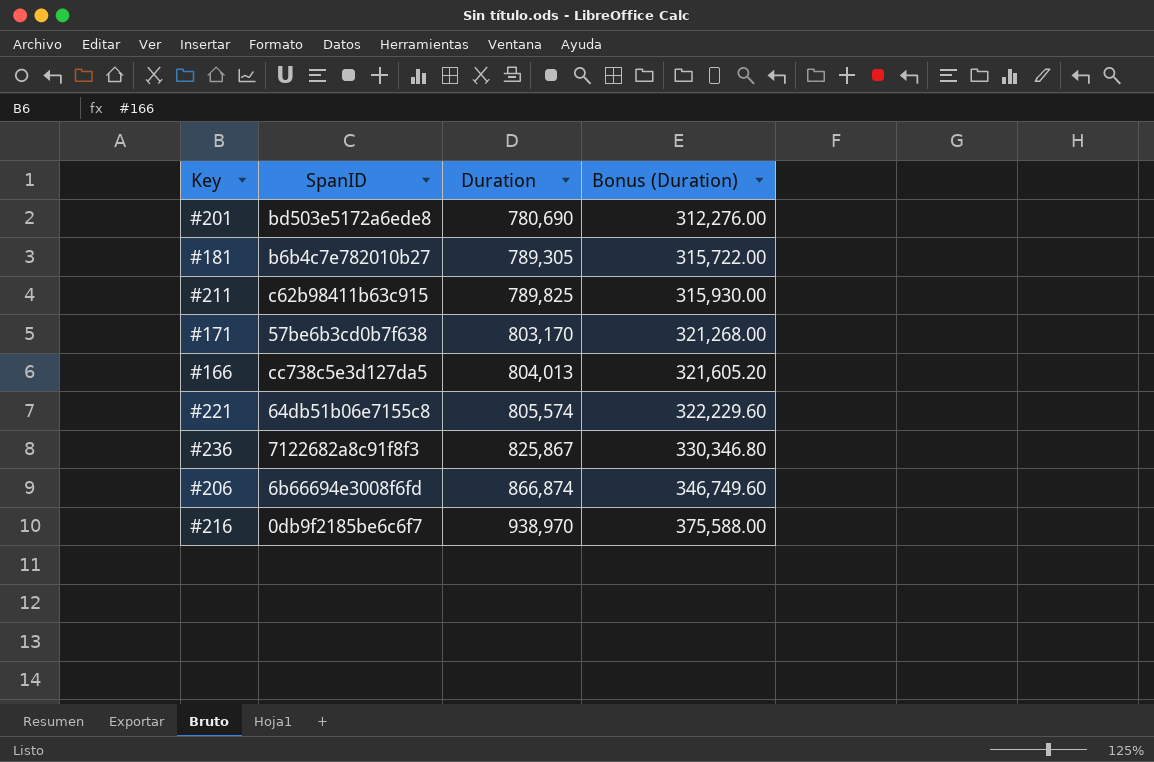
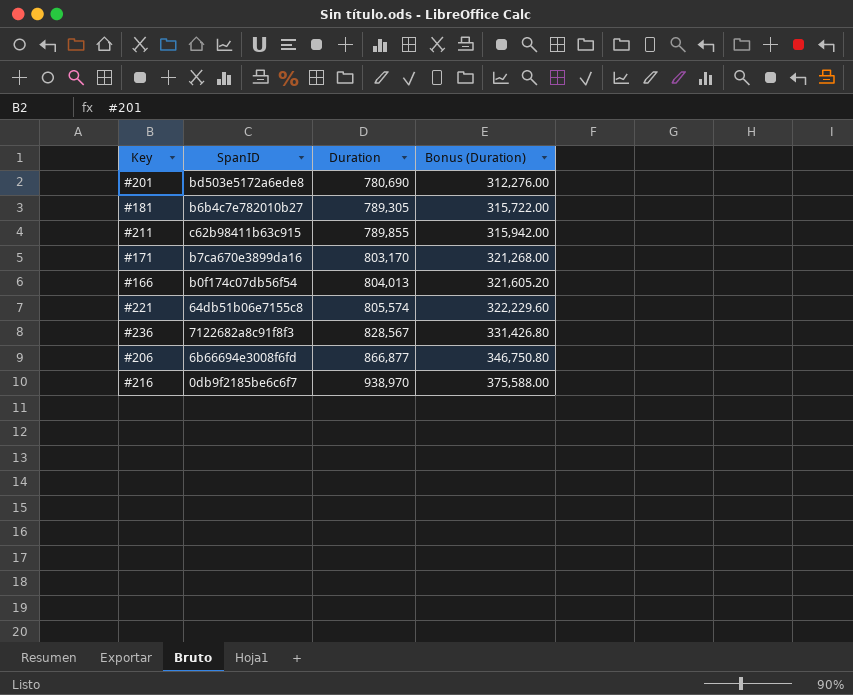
#211 | Duration: 789,825 -> 789,855
#211 | Bonus (Duration): 315,930.00 -> 315,942.00
#171 | SpanID: 57be6b3cd0b7f638 -> b7ca670e3899da16
#166 | SpanID: cc738c5e3d127da5 -> b0f174c07db56f54
#236 | Duration: 825,867 -> 828,567
#236 | Bonus (Duration): 330,346.80 -> 331,426.80
#206 | Duration: 866,874 -> 866,877
#206 | Bonus (Duration): 346,749.60 -> 346,750.80

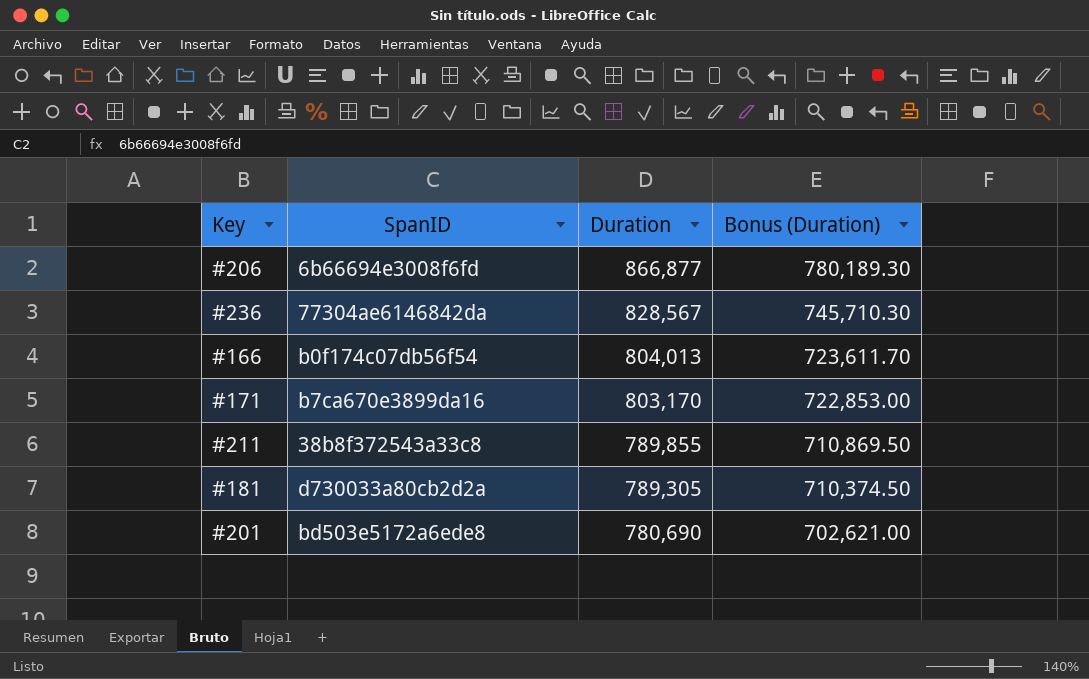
row order: Duration ascending -> Duration descending
column Bonus (Duration) | formula: [Duration] * 0.4 -> [Duration] * 0.9
row #221: 64db51b06e7155c8 | 805,574 | 322,229.60 -> none
row #216: 0db9f2185be6c6f7 | 938,970 | 375,588.00 -> none
#236 | SpanID: 7122682a8c91f8f3 -> 77304ae6146842da
#211 | SpanID: c62b98411b63c915 -> 38b8f372543a33c8
#181 | SpanID: b6b4c7e782010b27 -> d730033a80cb2d2a

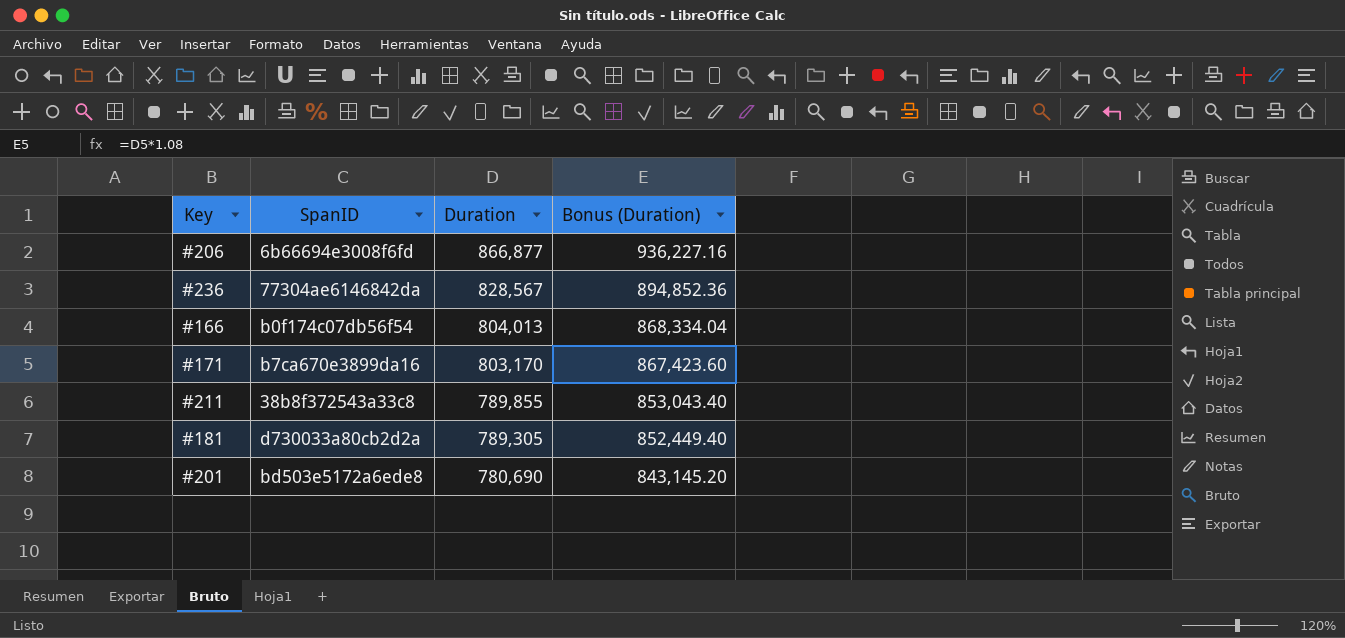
column Bonus (Duration) | formula: [Duration] * 0.9 -> [Duration] * 1.08

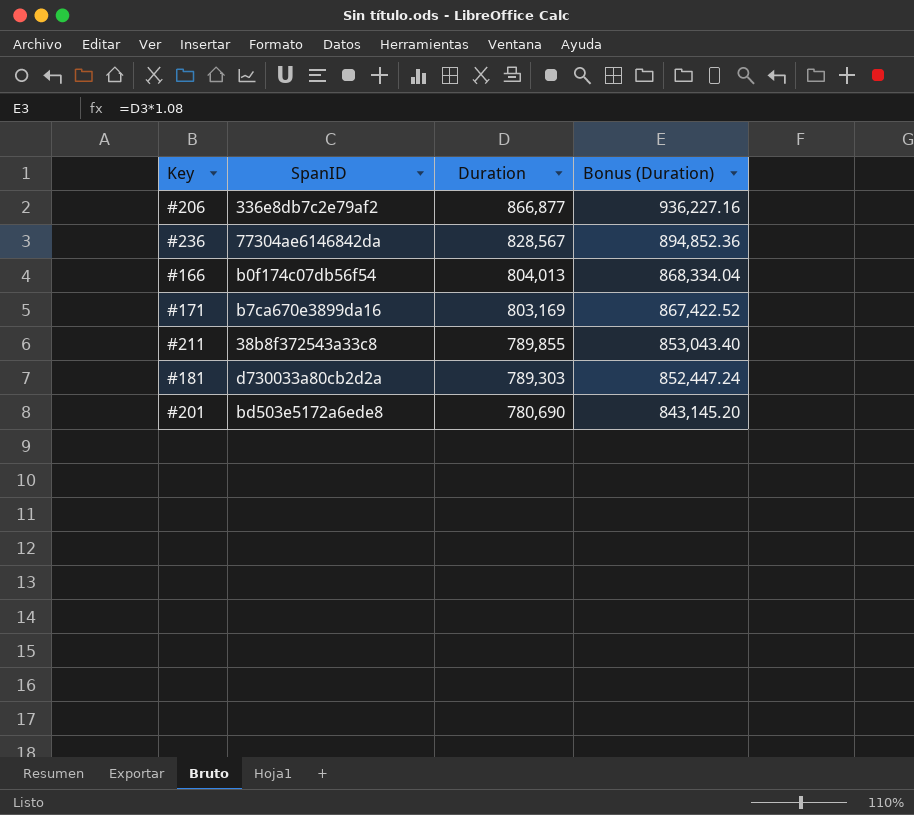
#206 | SpanID: 6b66694e3008f6fd -> 336e8db7c2e79af2
#171 | Duration: 803,170 -> 803,169
#171 | Bonus (Duration): 867,423.60 -> 867,422.52
#181 | Duration: 789,305 -> 789,303
#181 | Bonus (Duration): 852,449.40 -> 852,447.24

